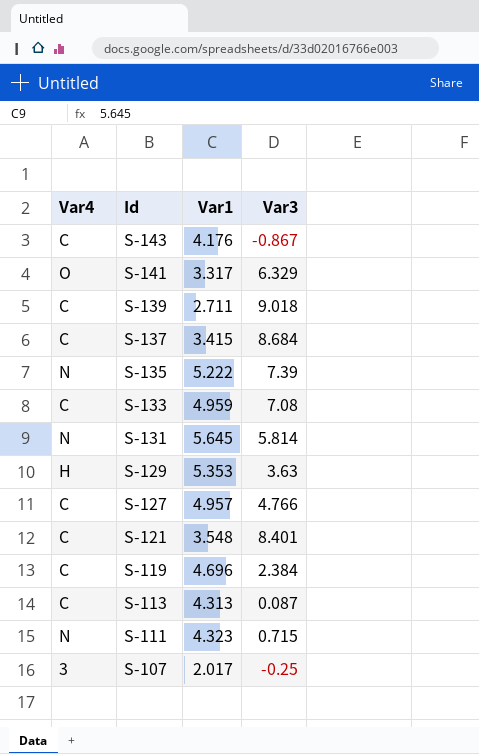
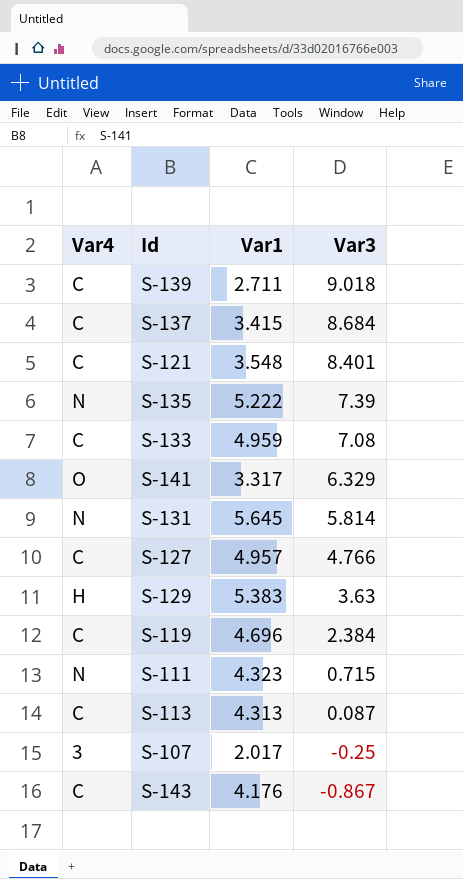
row order: Id descending -> Var3 descending
S-129 | Var1: 5.353 -> 5.383

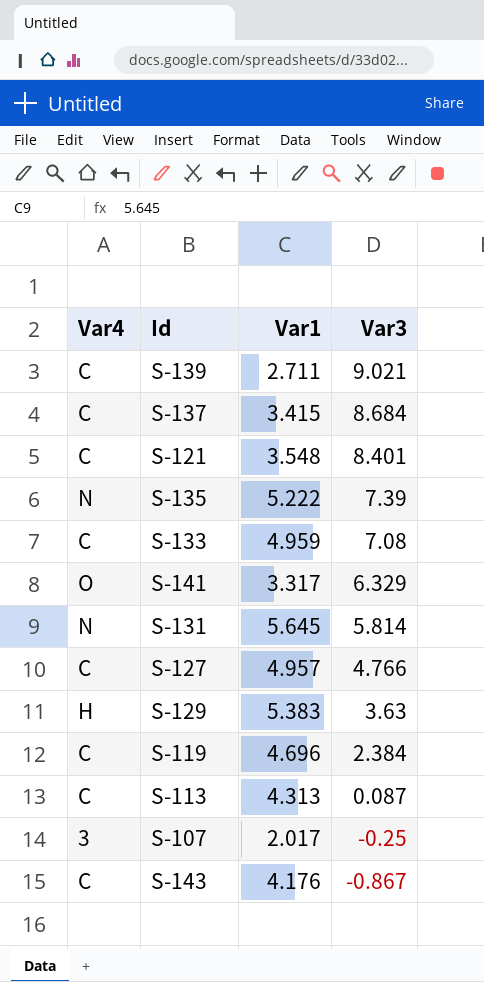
row S-111: N | 4.323 | 0.715 -> none
S-139 | Var3: 9.018 -> 9.021

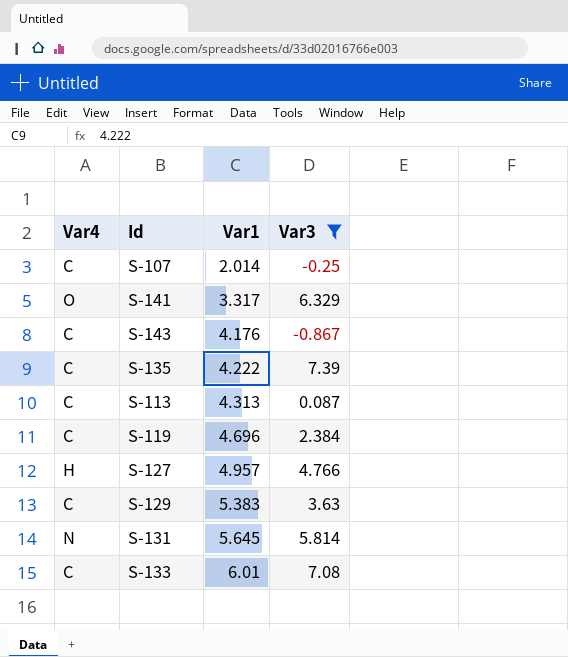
filter: none -> Var3 <= 7.39
row order: Var3 descending -> Var1 ascending
S-107 | Var4: 3 -> C
S-107 | Var1: 2.017 -> 2.014
S-135 | Var4: N -> C
S-135 | Var1: 5.222 -> 4.222
S-127 | Var4: C -> H
S-129 | Var4: H -> C
S-133 | Var1: 4.959 -> 6.01

